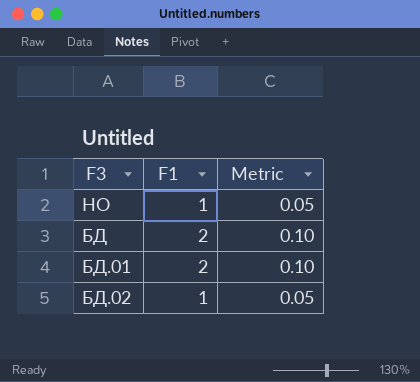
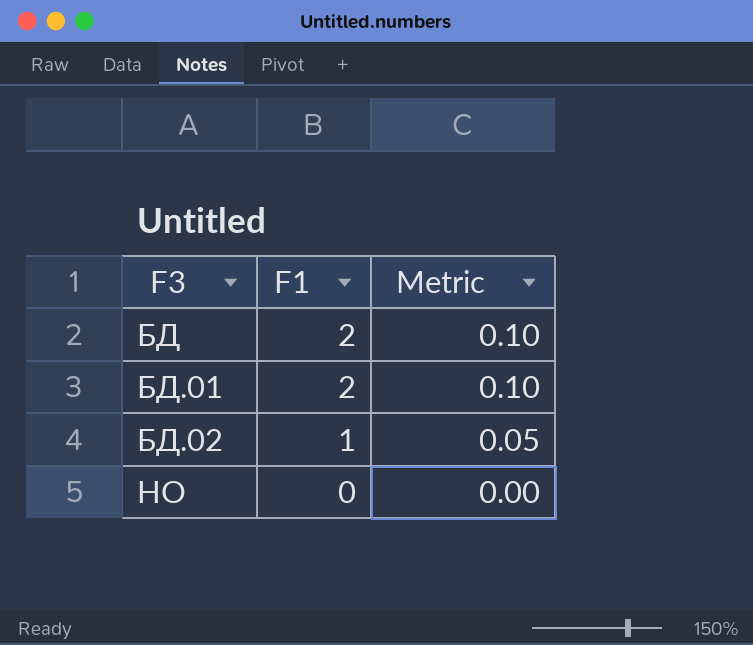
row order: none -> F3 ascending
НО | F1: 1 -> 0
НО | Metric: 0.05 -> 0.00

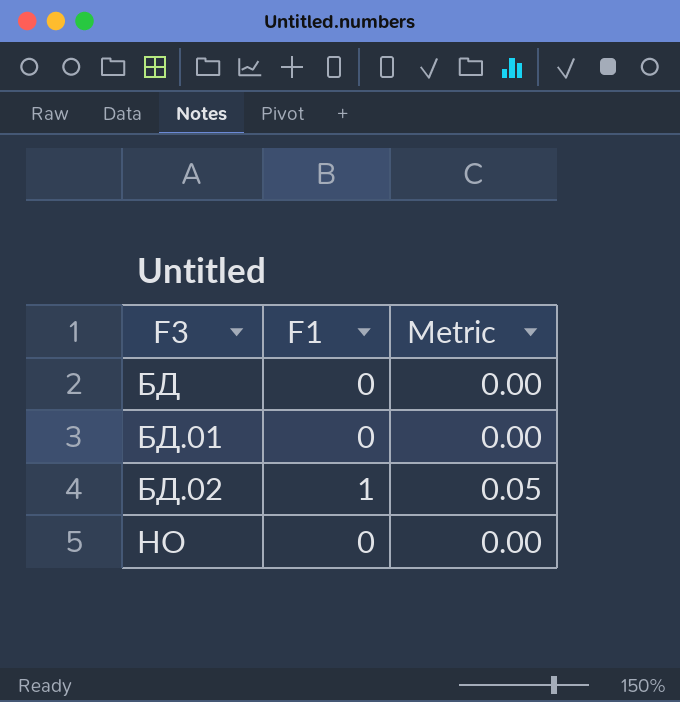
БД | F1: 2 -> 0
БД | Metric: 0.10 -> 0.00
БД.01 | F1: 2 -> 0
БД.01 | Metric: 0.10 -> 0.00

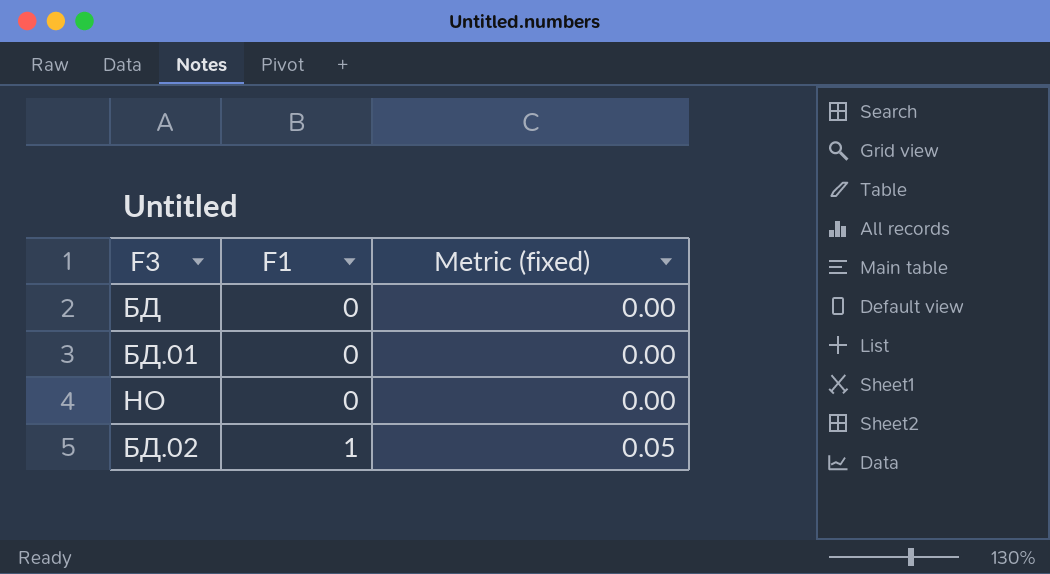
row order: F3 ascending -> F1 ascending
column name: Metric -> Metric (fixed)

